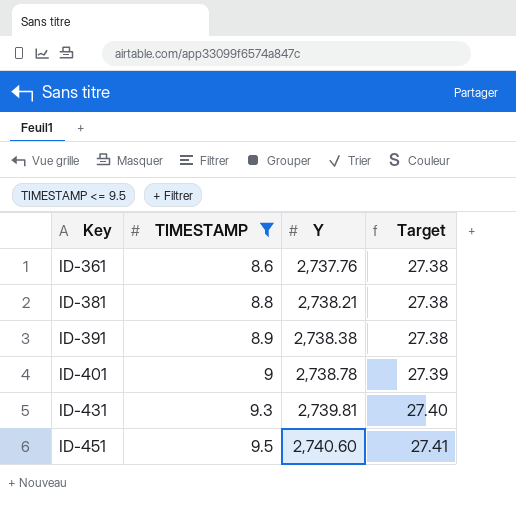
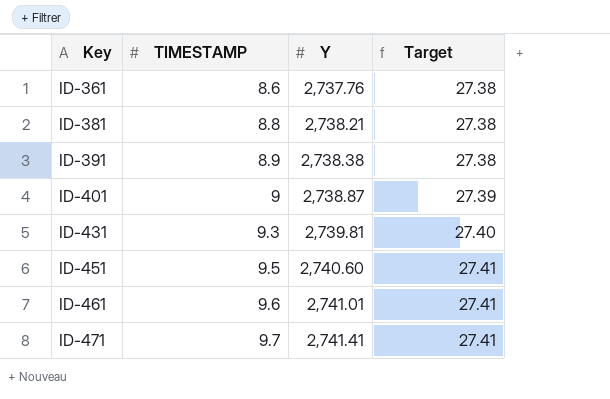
filter: TIMESTAMP <= 9.5 -> none
ID-401 | Y: 2,738.78 -> 2,738.87

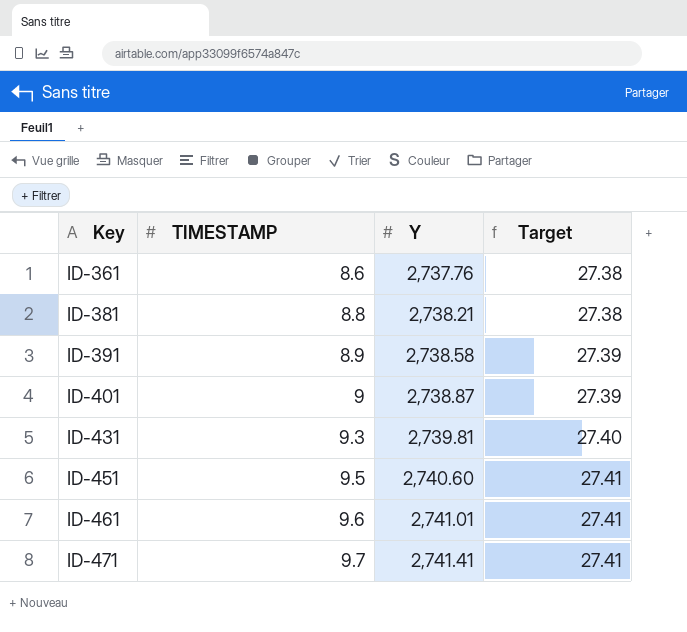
ID-391 | Y: 2,738.38 -> 2,738.58
ID-391 | Target: 27.38 -> 27.39

